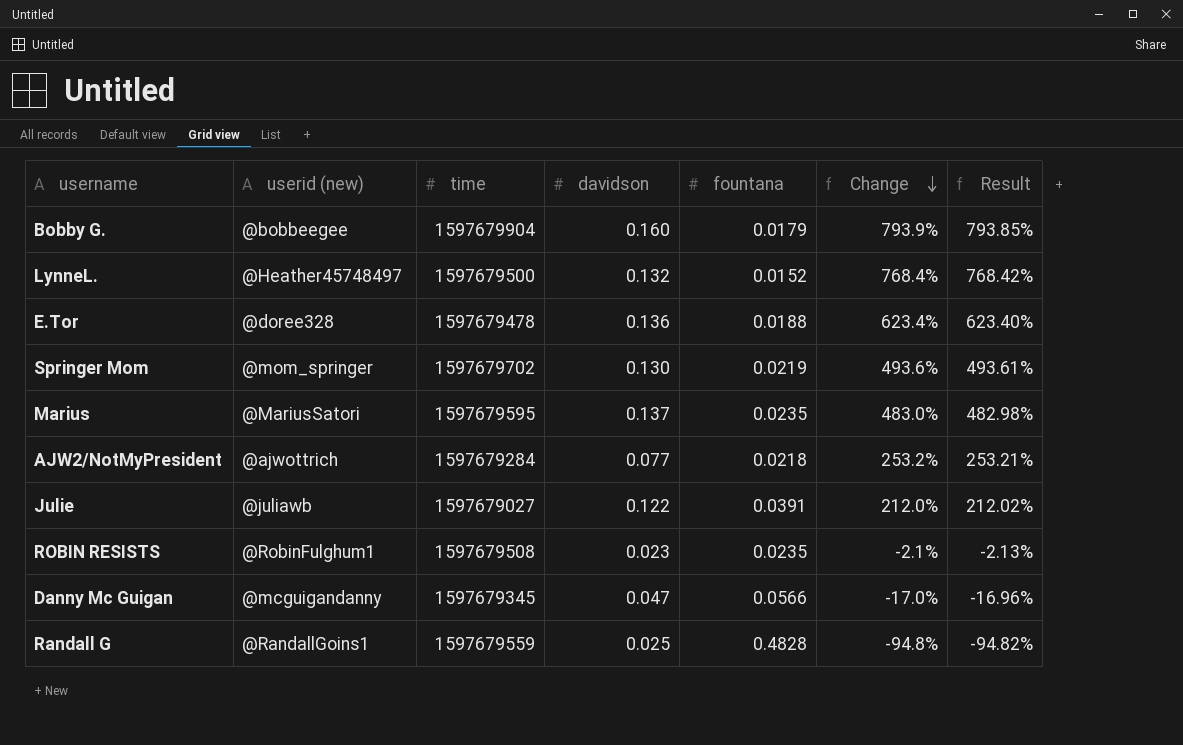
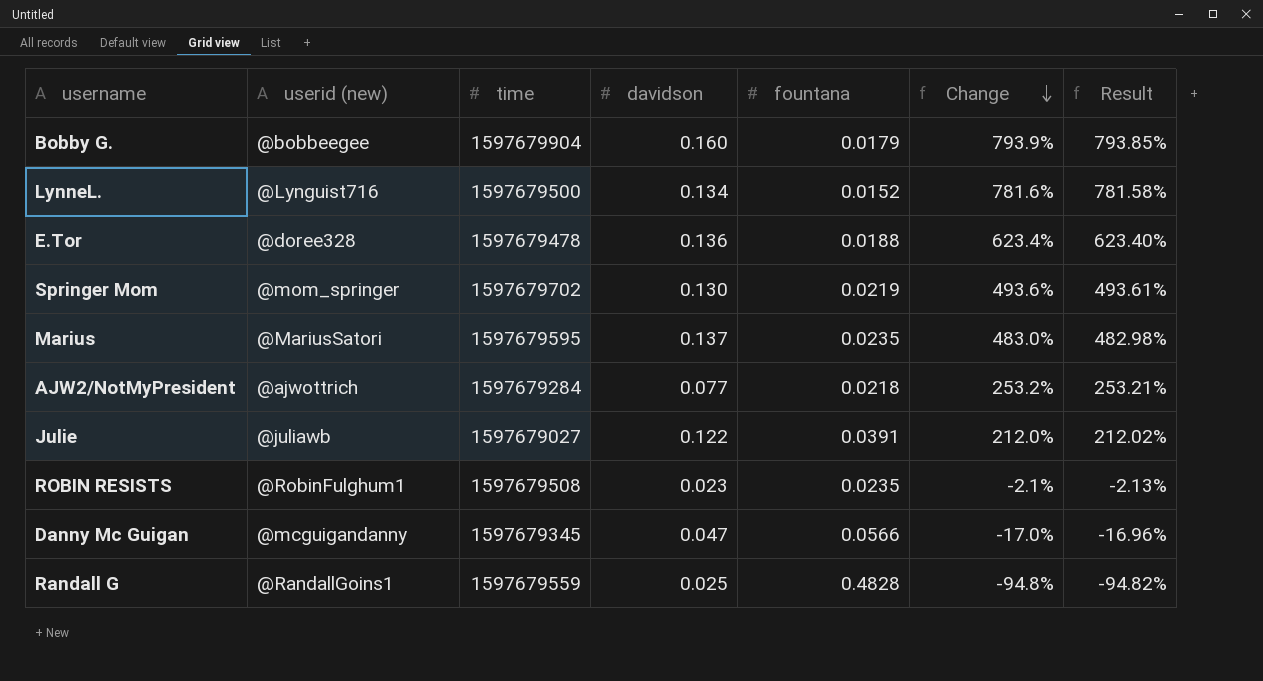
LynneL. | userid (new): @Heather45748497 -> @Lynguist716
LynneL. | davidson: 0.132 -> 0.134
LynneL. | Change: 768.4% -> 781.6%
LynneL. | Result: 768.42% -> 781.58%

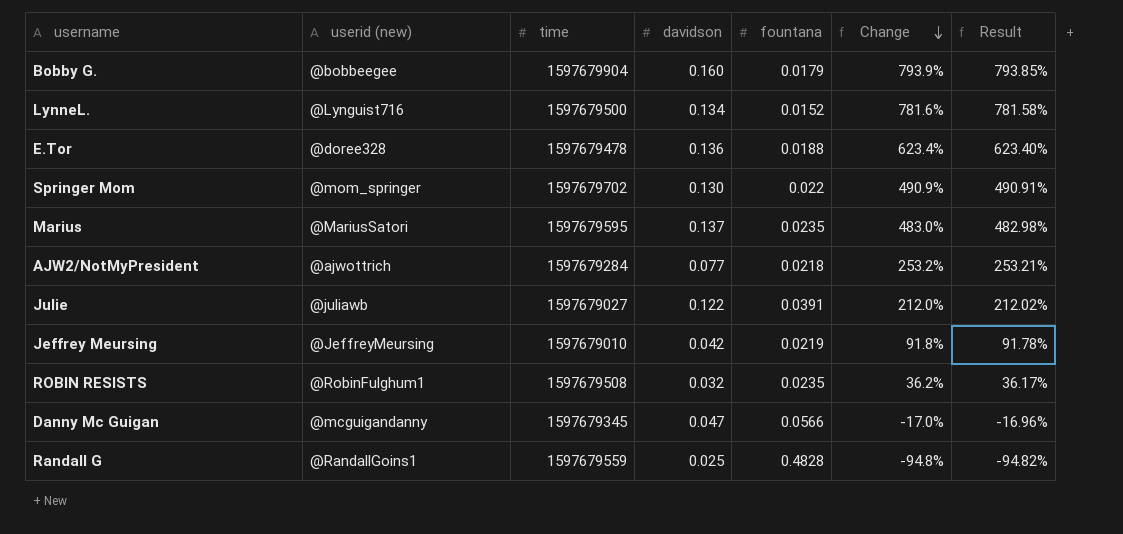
Springer Mom | fountana: 0.0219 -> 0.022
Springer Mom | Change: 493.6% -> 490.9%
Springer Mom | Result: 493.61% -> 490.91%
row Jeffrey Meursing: none -> @JeffreyMeursing | 1597679010 | 0.042 | 0.0219 | 91.8% | 91.78%
ROBIN RESISTS | davidson: 0.023 -> 0.032
ROBIN RESISTS | Change: -2.1% -> 36.2%
ROBIN RESISTS | Result: -2.13% -> 36.17%

